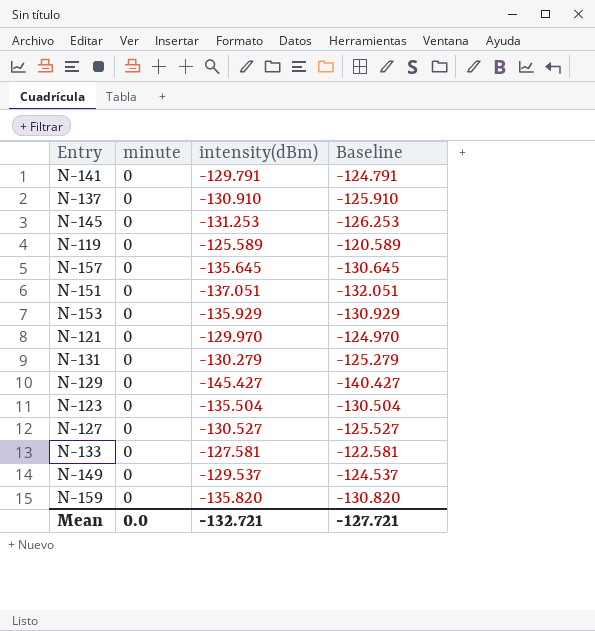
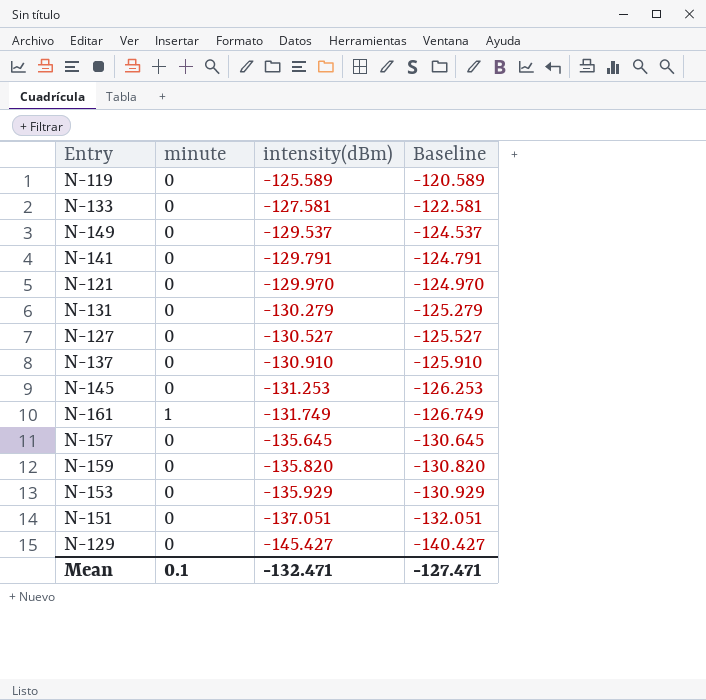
row order: none -> intensity(dBm) descending
row N-123: 0 | -135.504 | -130.504 -> none
row N-161: none -> 1 | -131.749 | -126.749
Mean | minute: 0.0 -> 0.1
Mean | intensity(dBm): -132.721 -> -132.471
Mean | Baseline: -127.721 -> -127.471

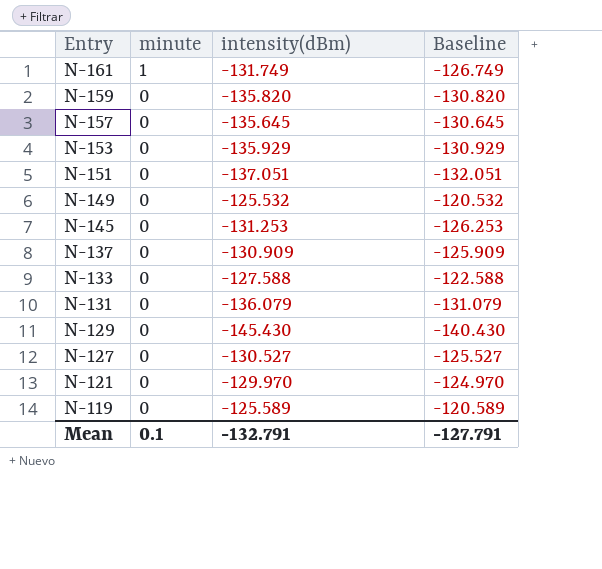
row order: intensity(dBm) descending -> Entry descending
row N-141: 0 | -129.791 | -124.791 -> none
N-149 | intensity(dBm): -129.537 -> -125.532
N-149 | Baseline: -124.537 -> -120.532
N-137 | intensity(dBm): -130.910 -> -130.909
N-137 | Baseline: -125.910 -> -125.909
N-133 | intensity(dBm): -127.581 -> -127.588
N-133 | Baseline: -122.581 -> -122.588
N-131 | intensity(dBm): -130.279 -> -136.079
N-131 | Baseline: -125.279 -> -131.079
N-129 | intensity(dBm): -145.427 -> -145.430
N-129 | Baseline: -140.427 -> -140.430
Mean | intensity(dBm): -132.471 -> -132.791
Mean | Baseline: -127.471 -> -127.791

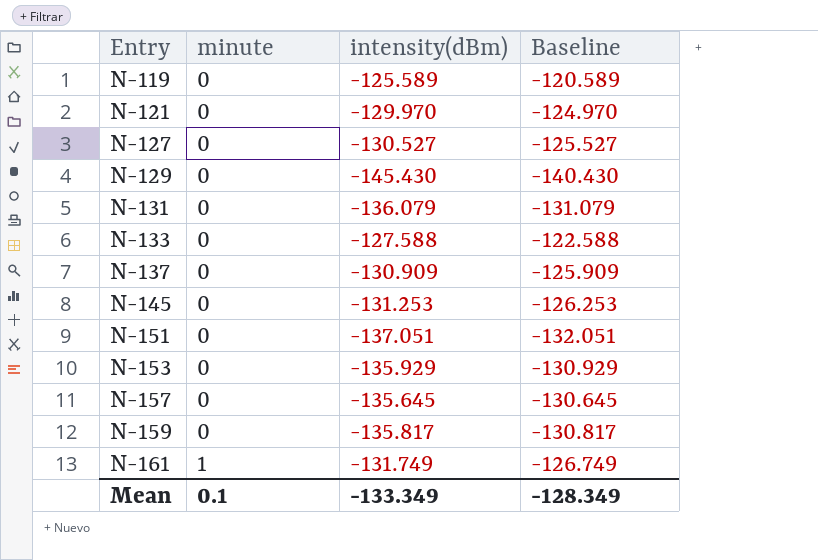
row order: Entry descending -> Entry ascending
row N-149: 0 | -125.532 | -120.532 -> none
N-159 | intensity(dBm): -135.820 -> -135.817
N-159 | Baseline: -130.820 -> -130.817
Mean | intensity(dBm): -132.791 -> -133.349
Mean | Baseline: -127.791 -> -128.349

